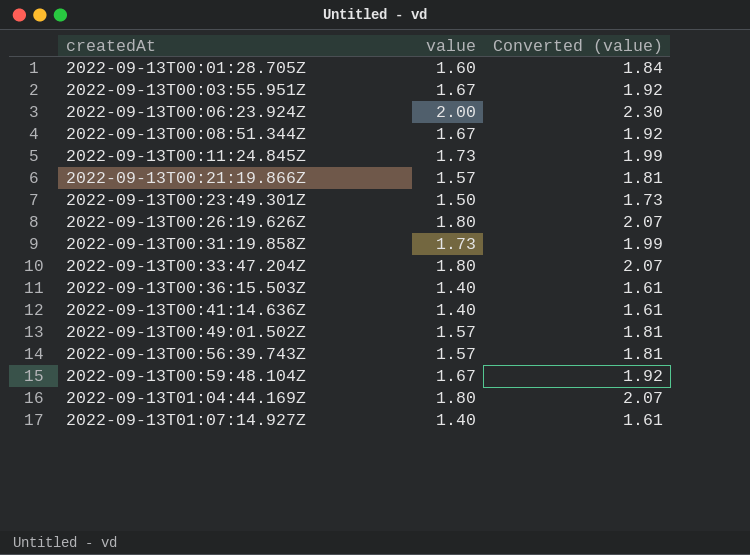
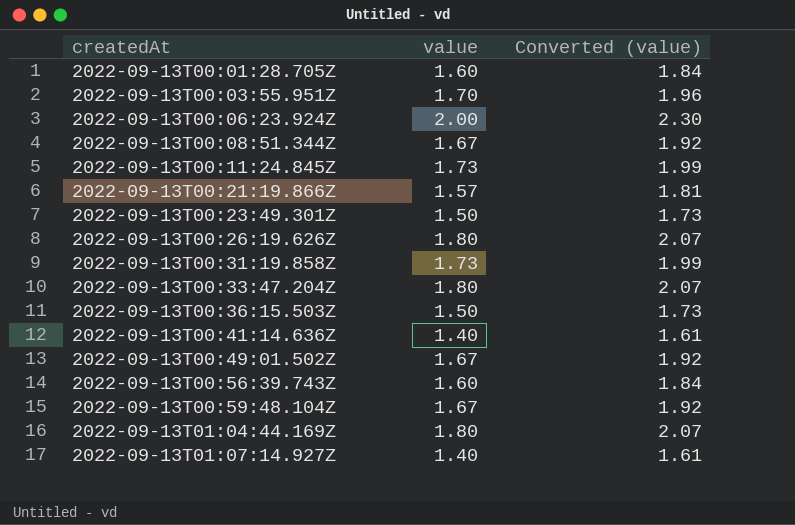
2022-09-13T00:03:55.951Z | value: 1.67 -> 1.70
2022-09-13T00:03:55.951Z | Converted (value): 1.92 -> 1.96
2022-09-13T00:36:15.503Z | value: 1.40 -> 1.50
2022-09-13T00:36:15.503Z | Converted (value): 1.61 -> 1.73
2022-09-13T00:49:01.502Z | value: 1.57 -> 1.67
2022-09-13T00:49:01.502Z | Converted (value): 1.81 -> 1.92
2022-09-13T00:56:39.743Z | value: 1.57 -> 1.60
2022-09-13T00:56:39.743Z | Converted (value): 1.81 -> 1.84

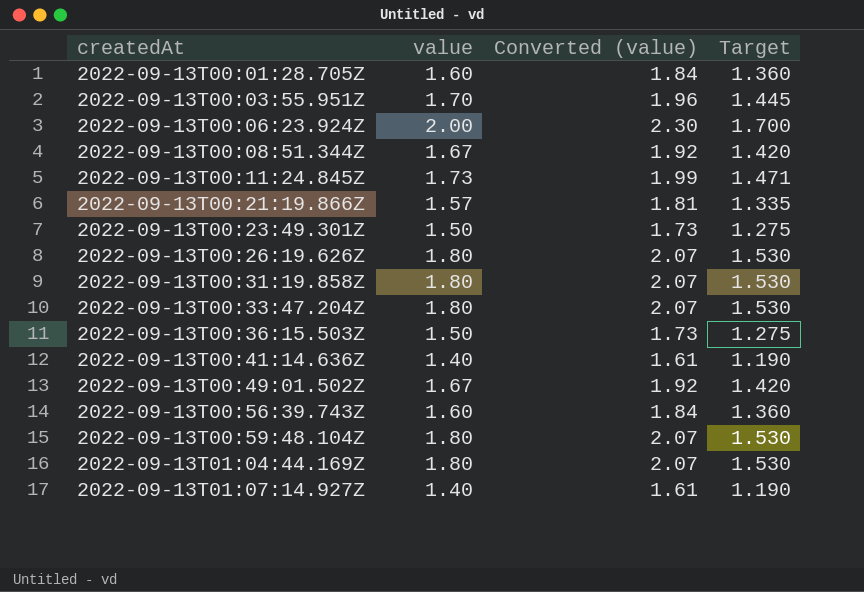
column Target | formula: none -> [value] * 0.85
2022-09-13T00:31:19.858Z | value: 1.73 -> 1.80
2022-09-13T00:31:19.858Z | Converted (value): 1.99 -> 2.07
2022-09-13T00:59:48.104Z | value: 1.67 -> 1.80
2022-09-13T00:59:48.104Z | Converted (value): 1.92 -> 2.07

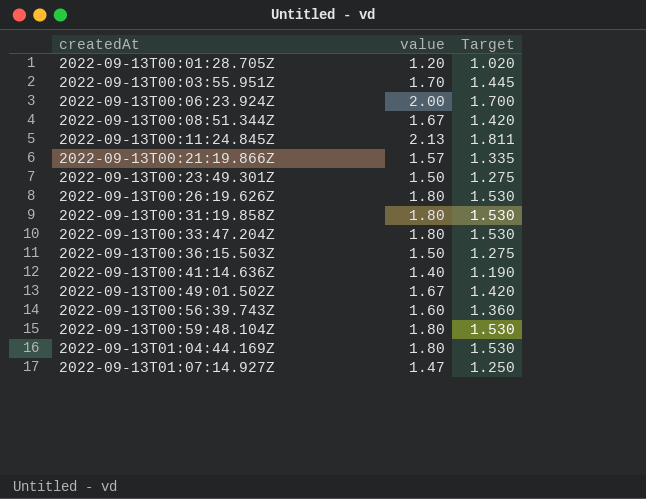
column Converted (value) | formula: [value] * 1.15 -> none
2022-09-13T00:01:28.705Z | value: 1.60 -> 1.20
2022-09-13T00:01:28.705Z | Target: 1.360 -> 1.020
2022-09-13T00:11:24.845Z | value: 1.73 -> 2.13
2022-09-13T00:11:24.845Z | Target: 1.471 -> 1.811
2022-09-13T01:07:14.927Z | value: 1.40 -> 1.47
2022-09-13T01:07:14.927Z | Target: 1.190 -> 1.250

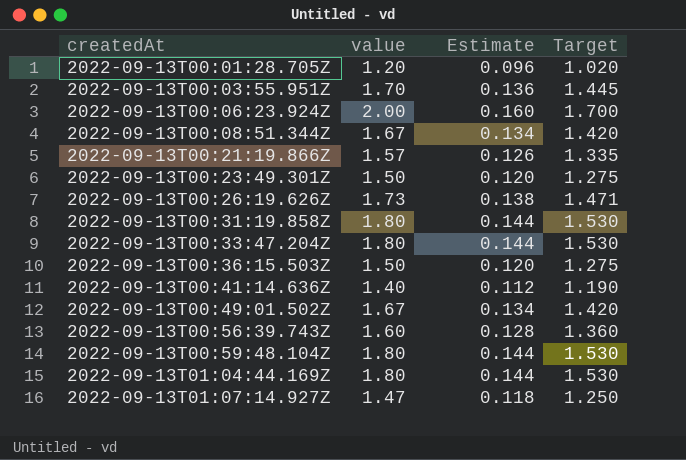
column Estimate | formula: none -> [value] * 0.08
row 2022-09-13T00:11:24.845Z: 2.13 | 1.811 -> none
2022-09-13T00:26:19.626Z | value: 1.80 -> 1.73
2022-09-13T00:26:19.626Z | Target: 1.530 -> 1.471

